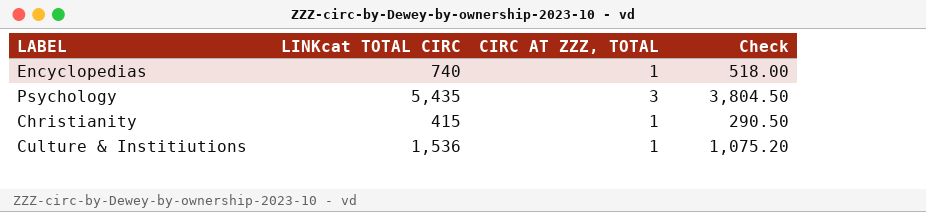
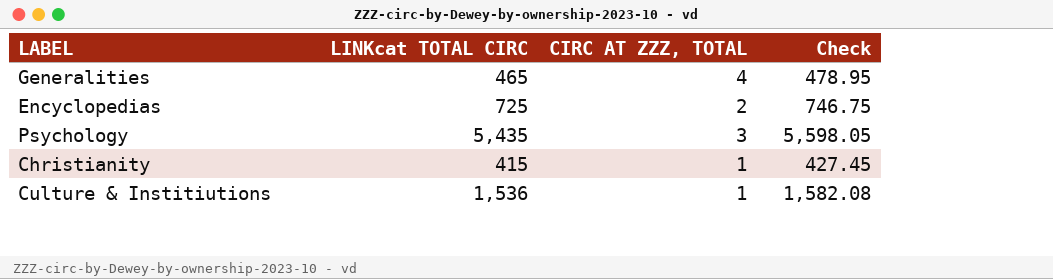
column Check | formula: [LINKcat TOTAL CIRC] * 0.7 -> [LINKcat TOTAL CIRC] * 1.03
row Generalities: none -> 465 | 4 | 478.95
Encyclopedias | LINKcat TOTAL CIRC: 740 -> 725
Encyclopedias | CIRC AT ZZZ, TOTAL: 1 -> 2

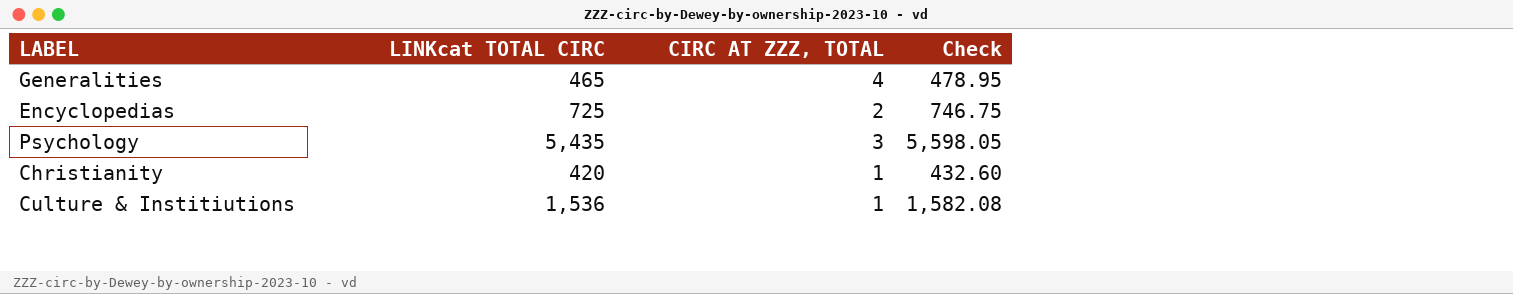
Christianity | LINKcat TOTAL CIRC: 415 -> 420
Christianity | Check: 427.45 -> 432.60

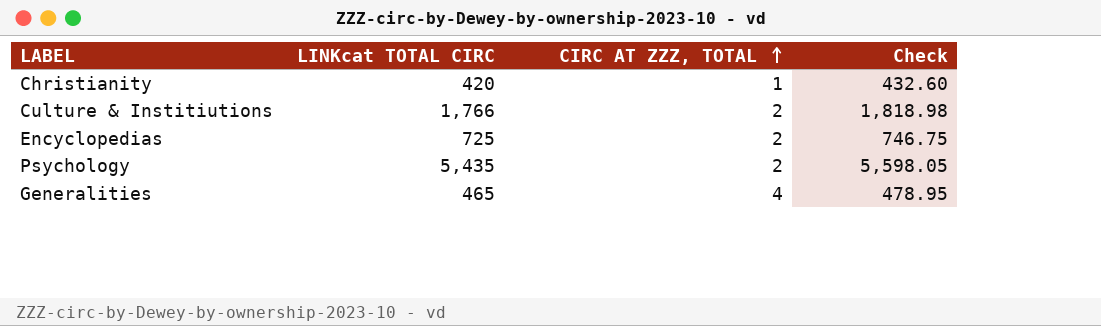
row order: none -> CIRC AT ZZZ, TOTAL ascending
Culture & Institiutions | LINKcat TOTAL CIRC: 1,536 -> 1,766
Culture & Institiutions | CIRC AT ZZZ, TOTAL: 1 -> 2
Culture & Institiutions | Check: 1,582.08 -> 1,818.98
Psychology | CIRC AT ZZZ, TOTAL: 3 -> 2

